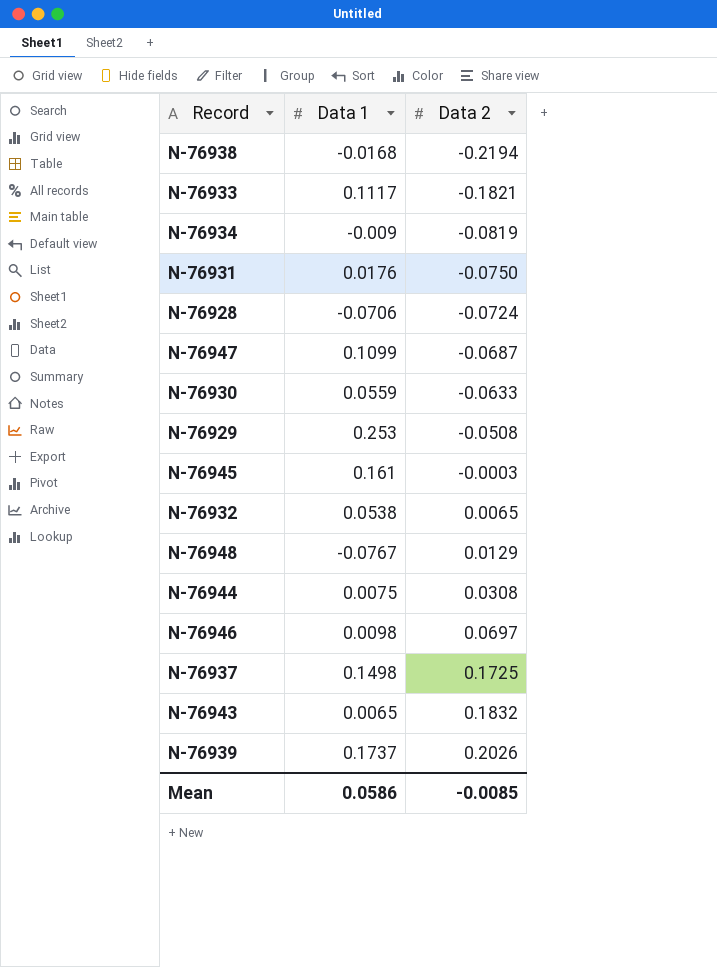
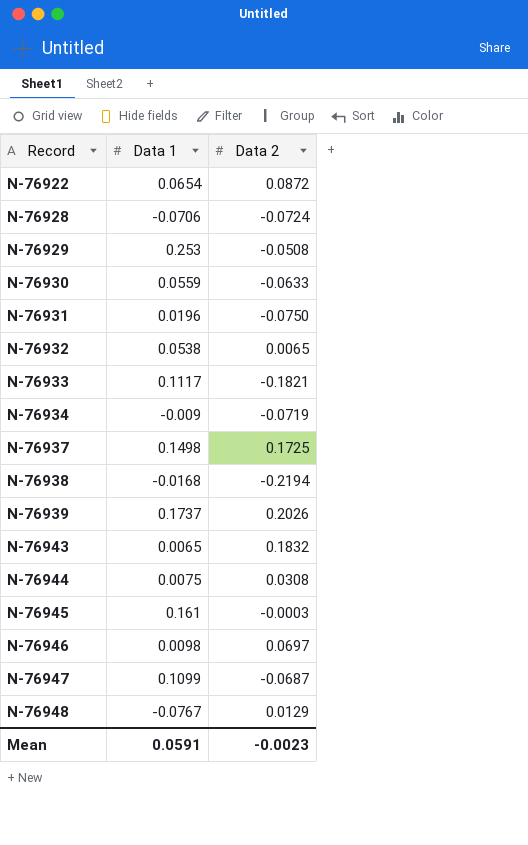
row order: Data 2 ascending -> Record ascending
row N-76922: none -> 0.0654 | 0.0872
N-76931 | Data 1: 0.0176 -> 0.0196
N-76934 | Data 2: -0.0819 -> -0.0719
Mean | Data 1: 0.0586 -> 0.0591
Mean | Data 2: -0.0085 -> -0.0023

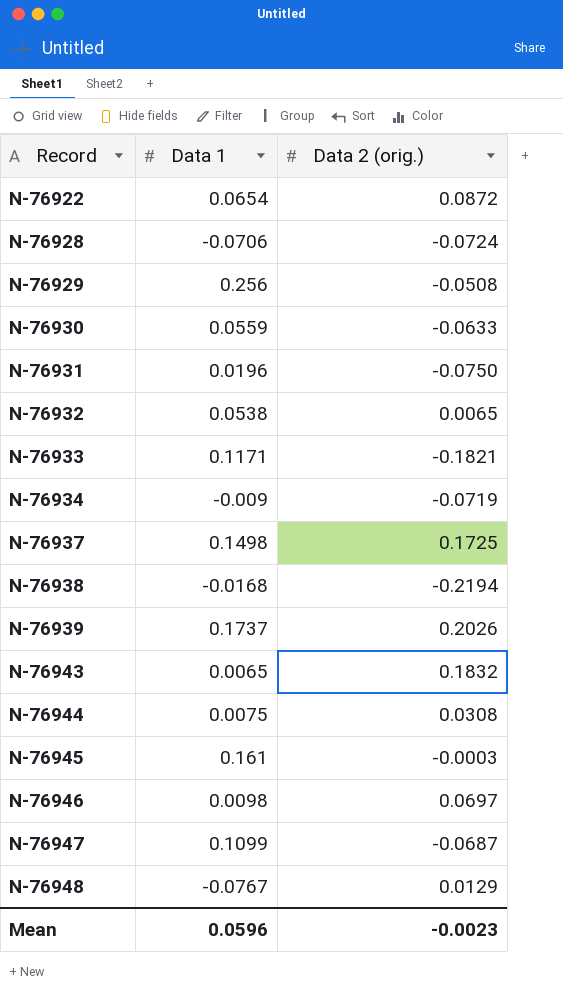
column name: Data 2 -> Data 2 (orig.)
N-76929 | Data 1: 0.253 -> 0.256
N-76933 | Data 1: 0.1117 -> 0.1171
Mean | Data 1: 0.0591 -> 0.0596

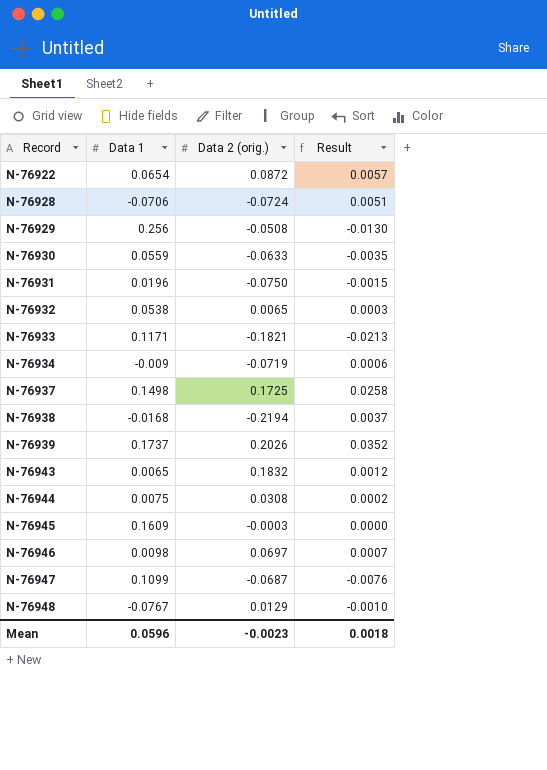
column Result | formula: none -> [Data 1] * [Data 2 (orig.)]
N-76945 | Data 1: 0.161 -> 0.1609

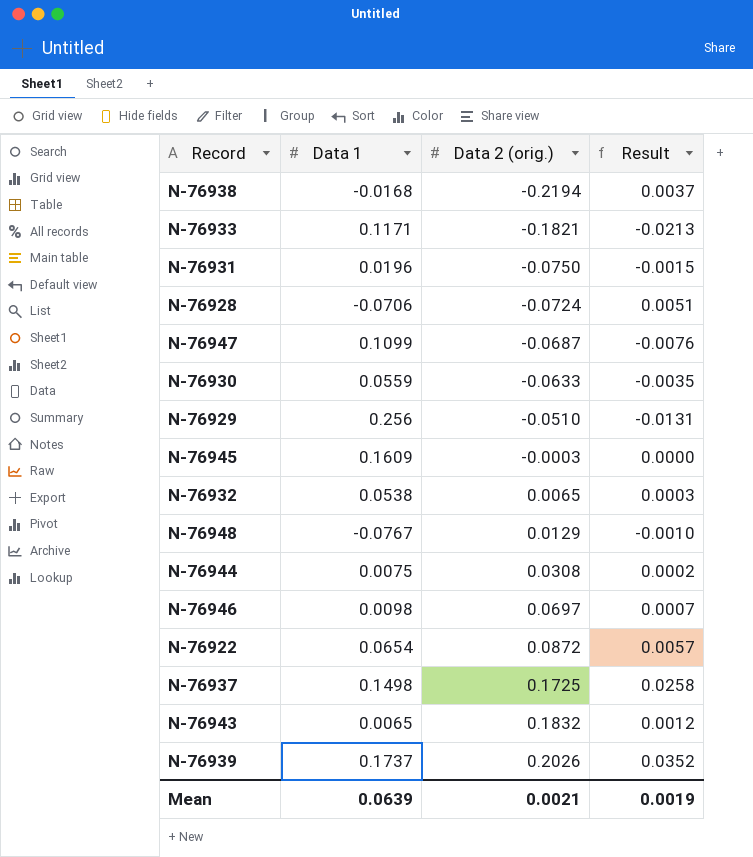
row order: Record ascending -> Data 2 (orig.) ascending
row N-76934: -0.009 | -0.0719 | 0.0006 -> none
N-76929 | Data 2 (orig.): -0.0508 -> -0.0510
N-76929 | Result: -0.0130 -> -0.0131
Mean | Data 1: 0.0596 -> 0.0639
Mean | Data 2 (orig.): -0.0023 -> 0.0021
Mean | Result: 0.0018 -> 0.0019

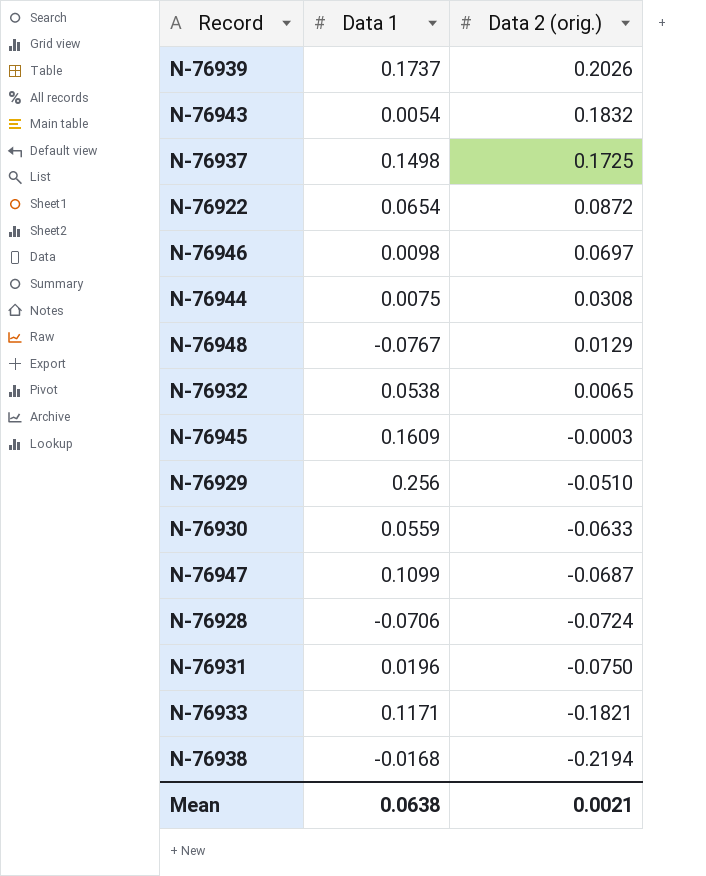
row order: Data 2 (orig.) ascending -> Data 2 (orig.) descending
column Result | formula: [Data 1] * [Data 2 (orig.)] -> none
N-76943 | Data 1: 0.0065 -> 0.0054
Mean | Data 1: 0.0639 -> 0.0638

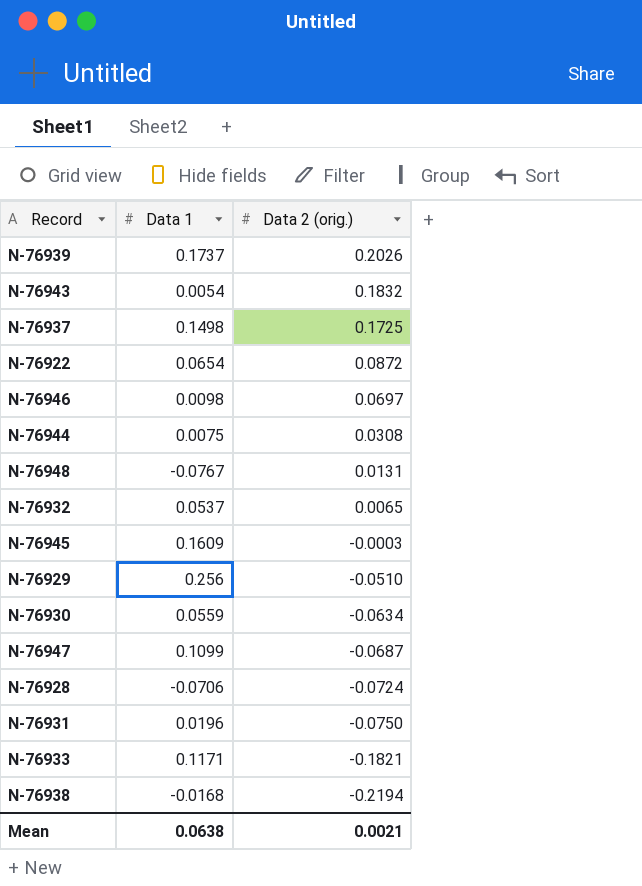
N-76948 | Data 2 (orig.): 0.0129 -> 0.0131
N-76932 | Data 1: 0.0538 -> 0.0537
N-76930 | Data 2 (orig.): -0.0633 -> -0.0634

